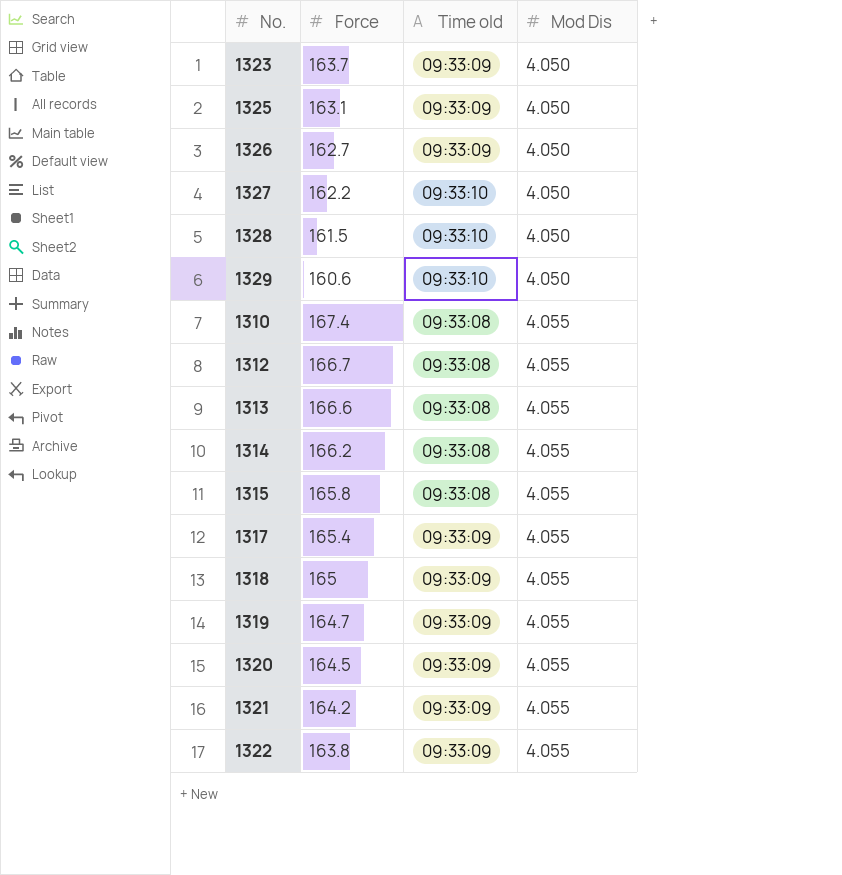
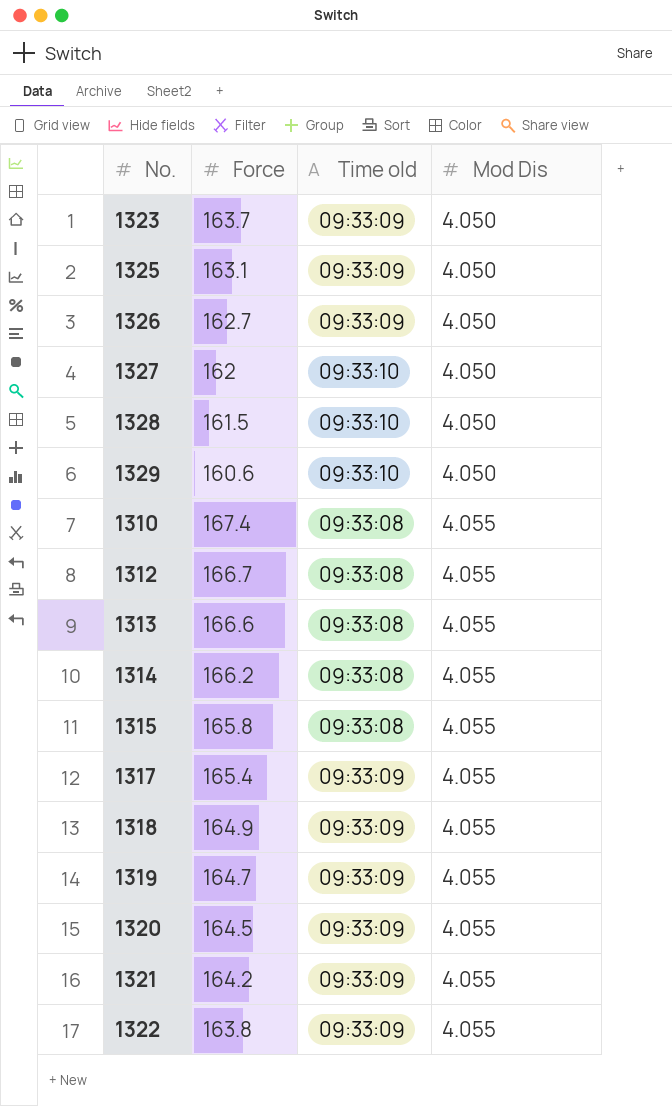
1327 | Force: 162.2 -> 162
1318 | Force: 165 -> 164.9

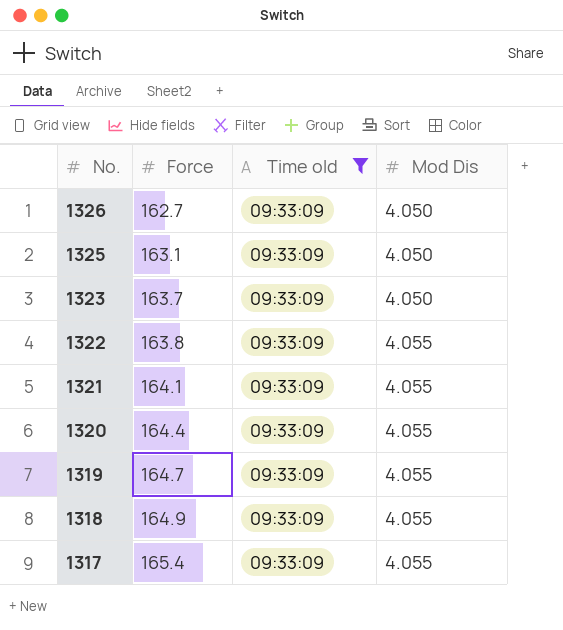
filter: none -> Time old = 09:33:09
row order: Mod Dis ascending -> No. descending
1321 | Force: 164.2 -> 164.1
1320 | Force: 164.5 -> 164.4

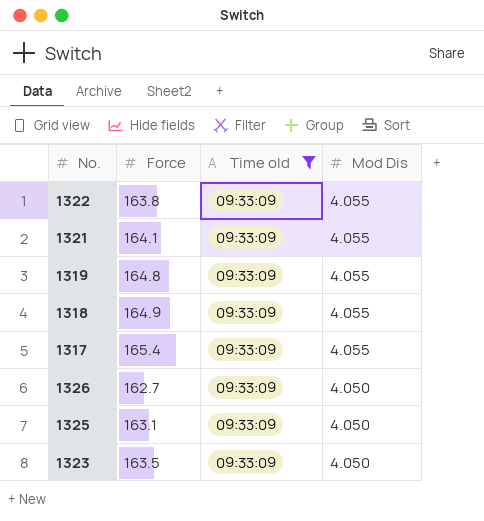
row order: No. descending -> Mod Dis descending
row 1320: 164.4 | 09:33:09 | 4.055 -> none
1319 | Force: 164.7 -> 164.8
1323 | Force: 163.7 -> 163.5

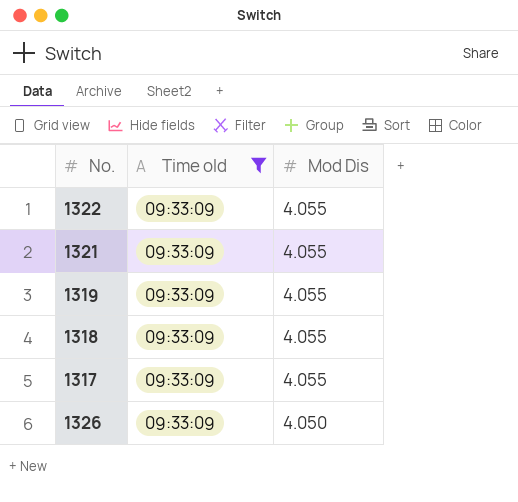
column Force | position: 2 -> none
row 1325: 163.1 | 09:33:09 | 4.050 -> none
row 1323: 163.5 | 09:33:09 | 4.050 -> none

